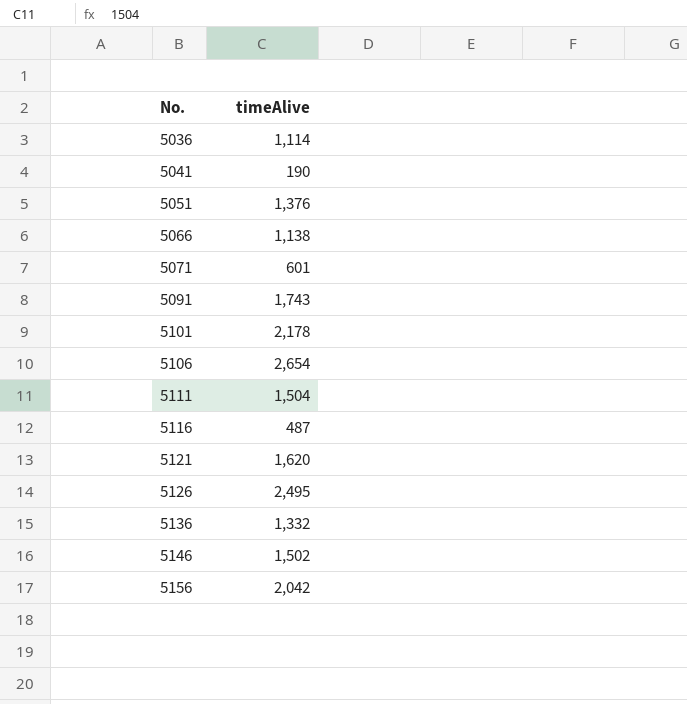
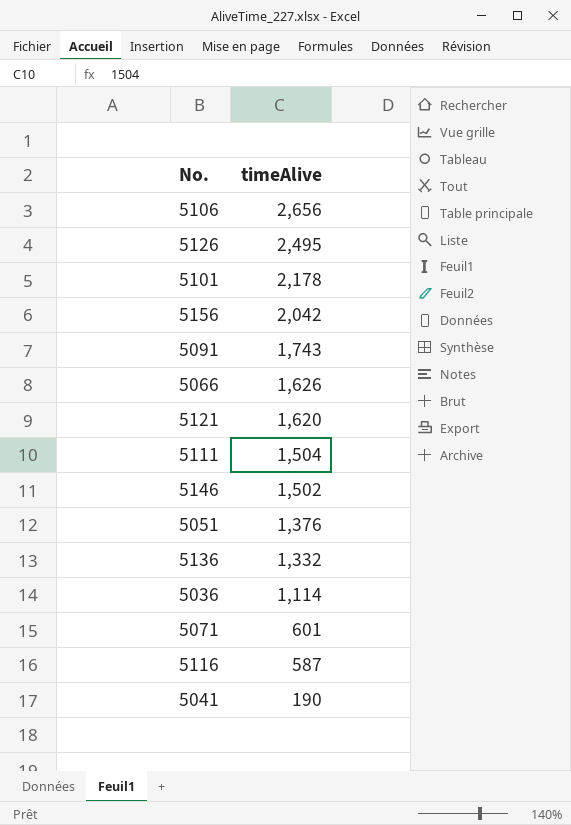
row order: No. ascending -> timeAlive descending
5106 | timeAlive: 2,654 -> 2,656
5066 | timeAlive: 1,138 -> 1,626
5116 | timeAlive: 487 -> 587

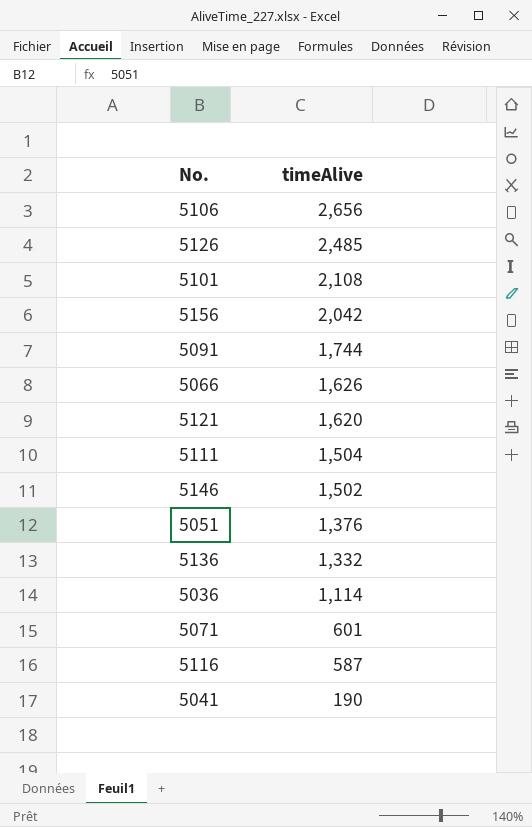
5126 | timeAlive: 2,495 -> 2,485
5101 | timeAlive: 2,178 -> 2,108
5091 | timeAlive: 1,743 -> 1,744

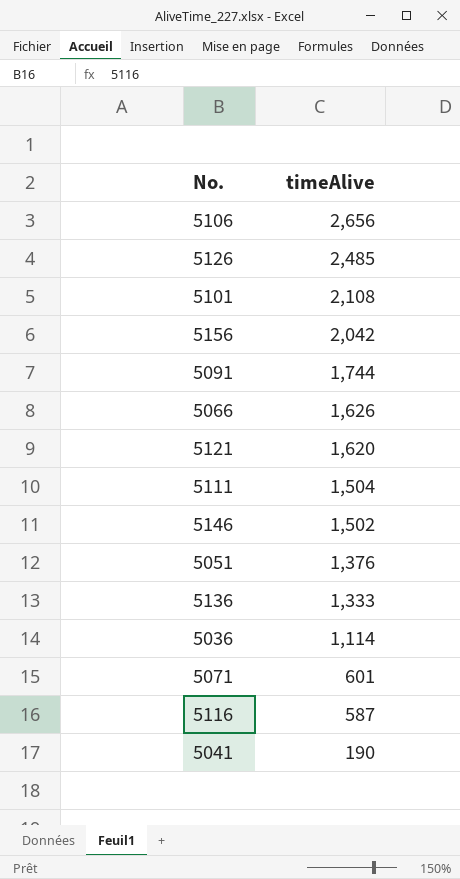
5136 | timeAlive: 1,332 -> 1,333

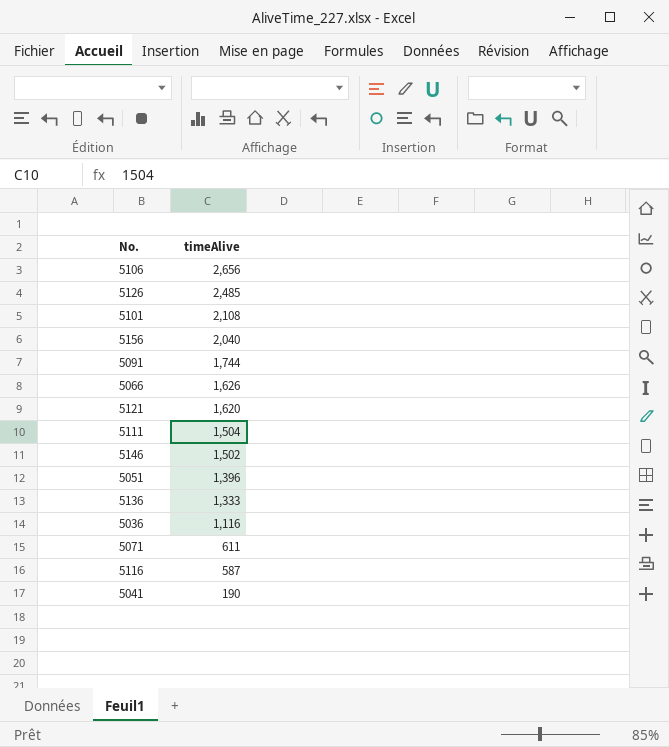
5156 | timeAlive: 2,042 -> 2,040
5051 | timeAlive: 1,376 -> 1,396
5036 | timeAlive: 1,114 -> 1,116
5071 | timeAlive: 601 -> 611

